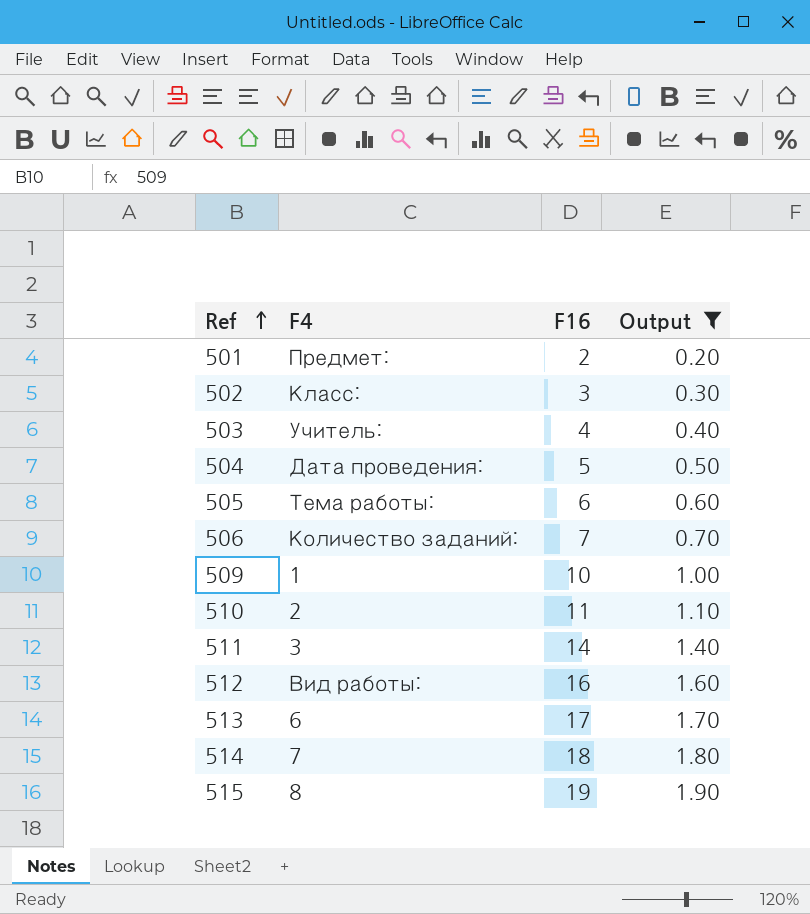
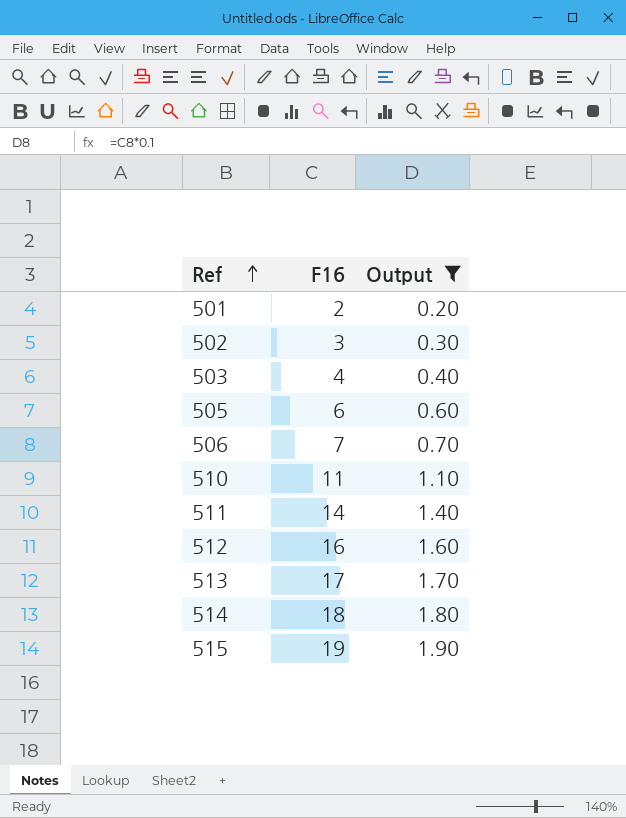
column F4 | position: 2 -> none
row 504: Дата проведения: | 5 | 0.50 -> none
row 509: 1 | 10 | 1.00 -> none

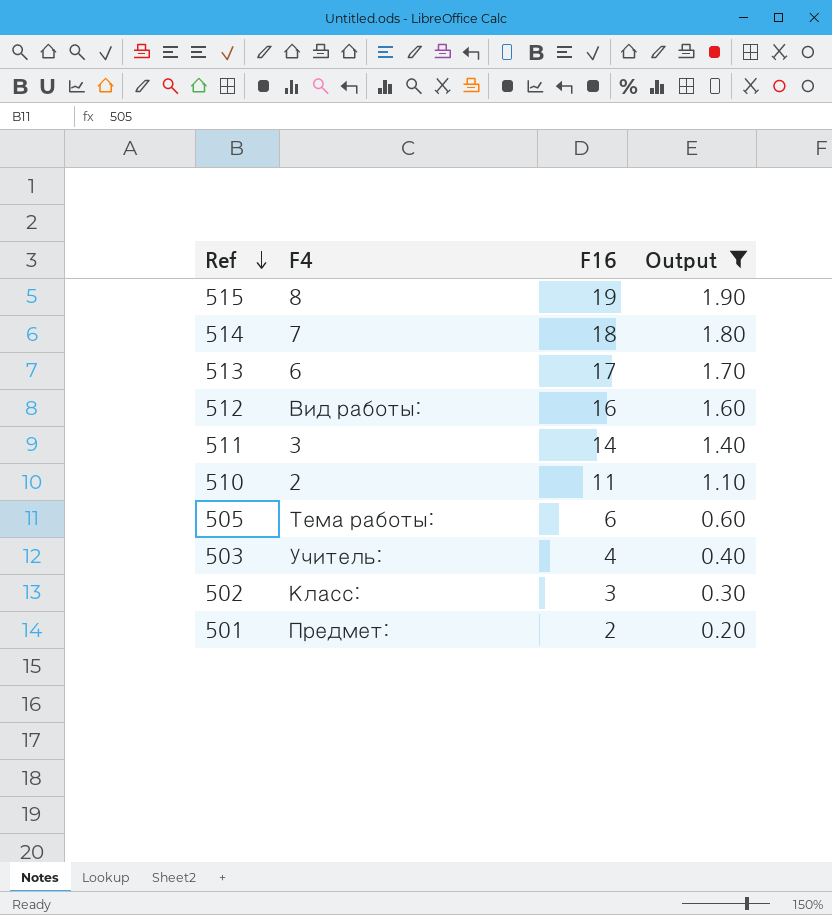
row order: Ref ascending -> Ref descending
column F4 | position: none -> 2
row 506: 7 | 0.70 -> none

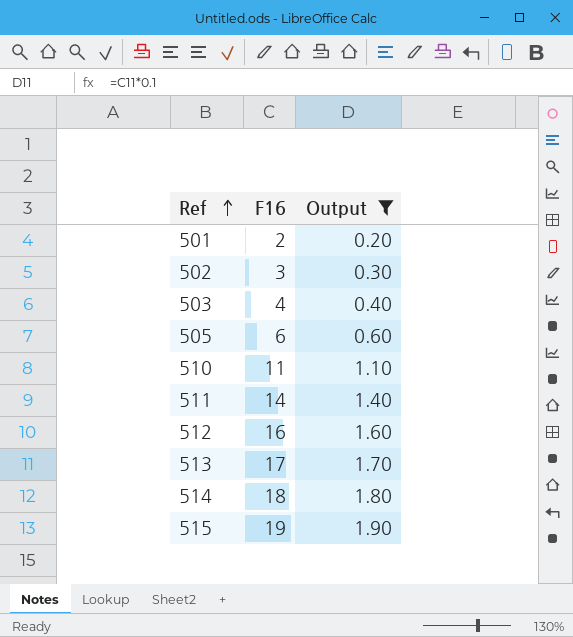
row order: Ref descending -> Ref ascending
column F4 | position: 2 -> none

